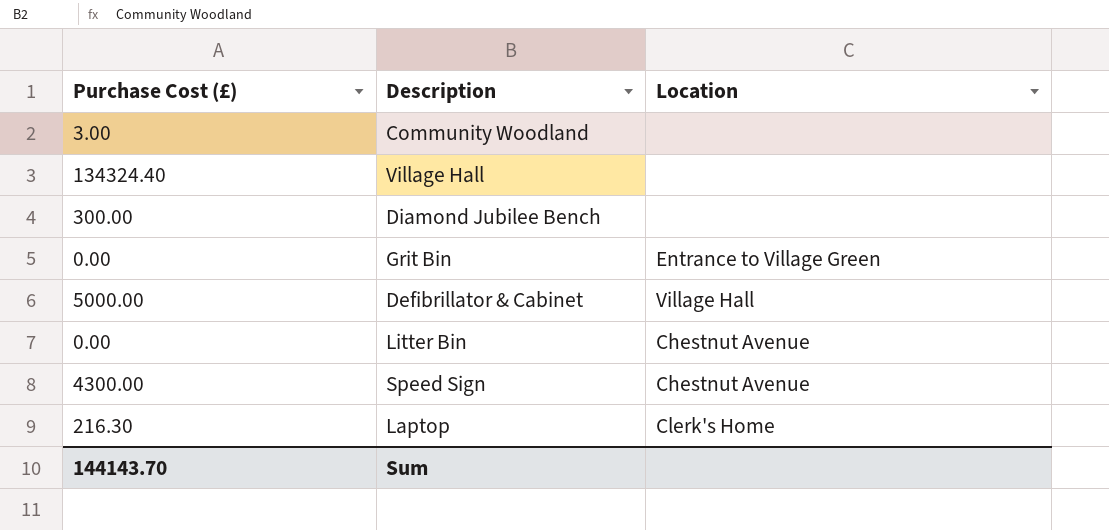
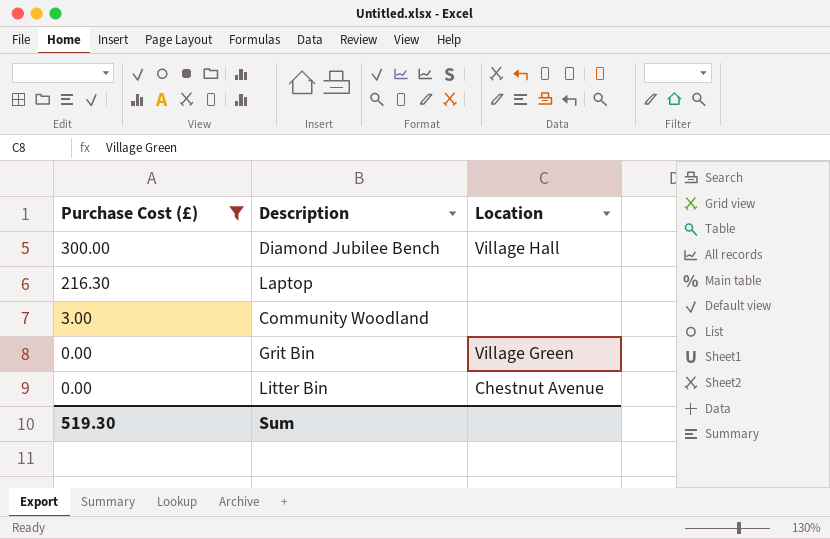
filter: none -> Purchase Cost (£) <= 300.00
row order: none -> Purchase Cost (£) descending
Diamond Jubilee Bench | Location: none -> Village Hall
Laptop | Location: Clerk's Home -> none
Grit Bin | Location: Entrance to Village Green -> Village Green
Sum | Purchase Cost (£): 144143.70 -> 519.30

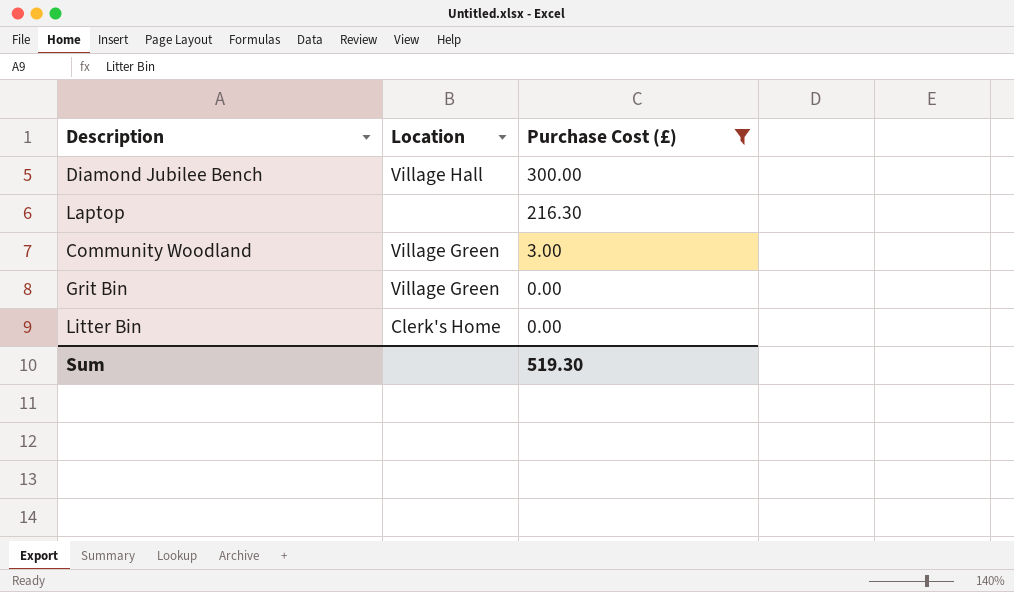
column Purchase Cost (£) | position: 1 -> 3
Community Woodland | Location: none -> Village Green
Litter Bin | Location: Chestnut Avenue -> Clerk's Home

